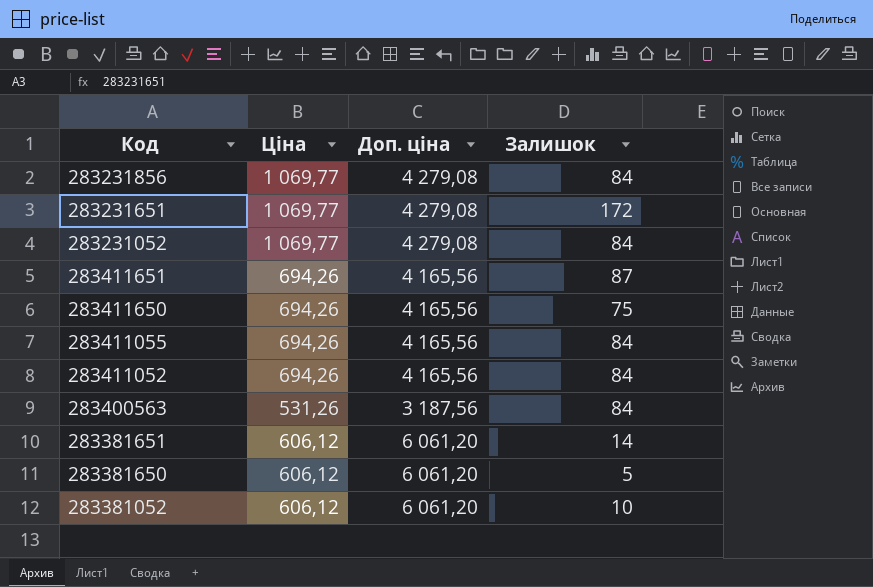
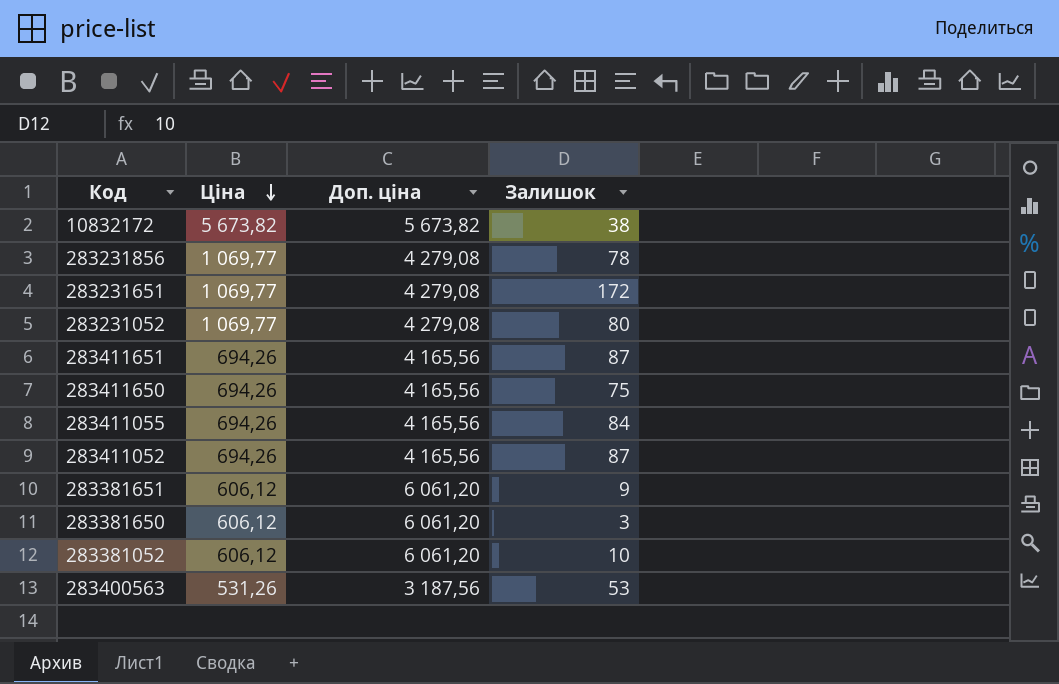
row order: none -> Ціна descending
row 10832172: none -> 5 673,82 | 5 673,82 | 38
283231856 | Залишок: 84 -> 78
283231052 | Залишок: 84 -> 80
283411052 | Залишок: 84 -> 87
283381651 | Залишок: 14 -> 9
283381650 | Залишок: 5 -> 3
283400563 | Залишок: 84 -> 53

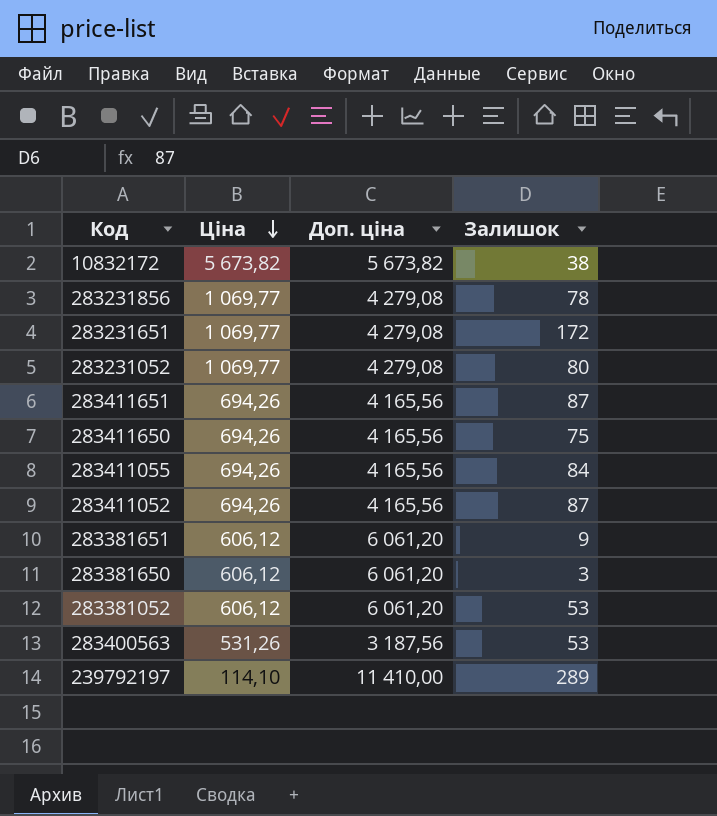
283381052 | Залишок: 10 -> 53
row 239792197: none -> 114,10 | 11 410,00 | 289

